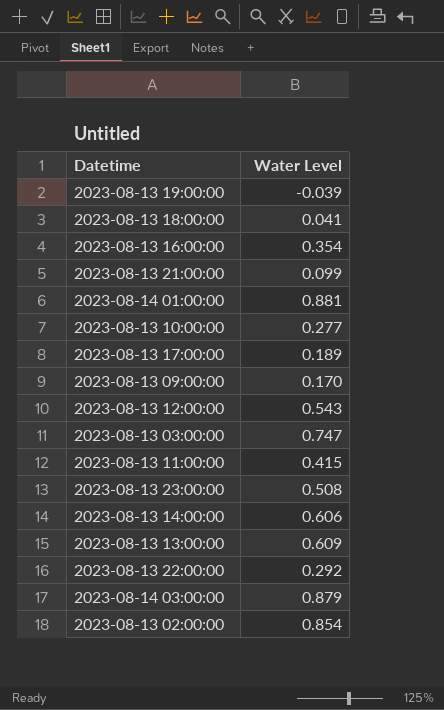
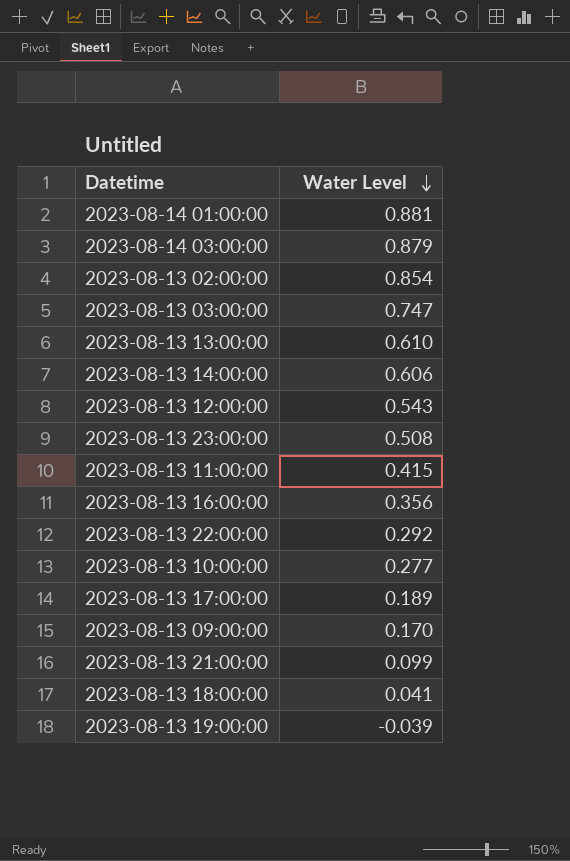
row order: none -> Water Level descending
2023-08-13 13:00:00 | Water Level: 0.609 -> 0.610
2023-08-13 16:00:00 | Water Level: 0.354 -> 0.356

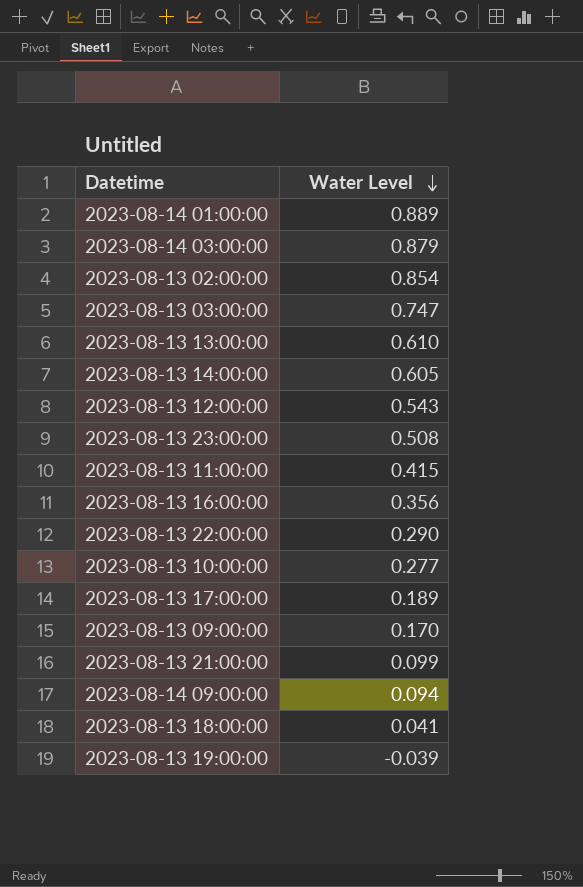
2023-08-14 01:00:00 | Water Level: 0.881 -> 0.889
2023-08-13 14:00:00 | Water Level: 0.606 -> 0.605
2023-08-13 22:00:00 | Water Level: 0.292 -> 0.290
row 2023-08-14 09:00:00: none -> 0.094

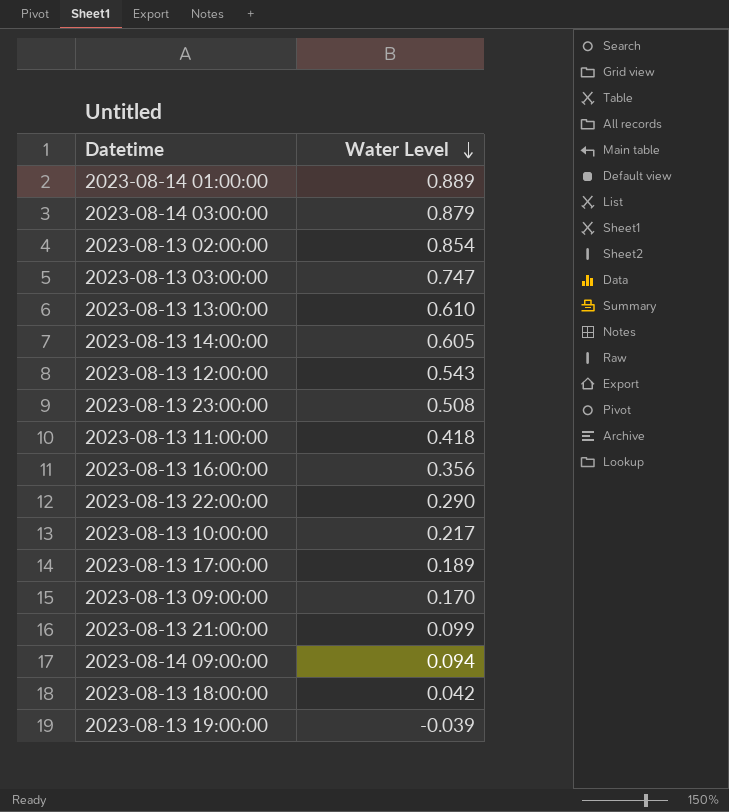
2023-08-13 11:00:00 | Water Level: 0.415 -> 0.418
2023-08-13 10:00:00 | Water Level: 0.277 -> 0.217
2023-08-13 18:00:00 | Water Level: 0.041 -> 0.042

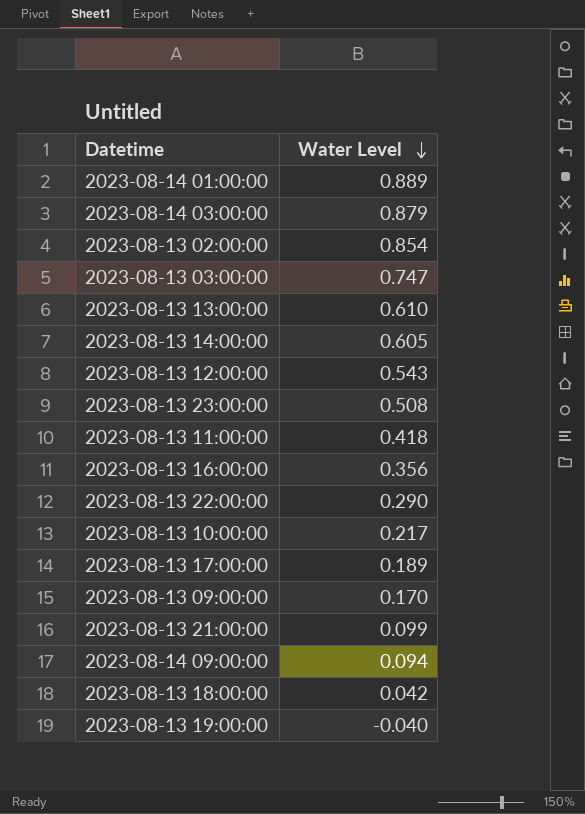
2023-08-13 19:00:00 | Water Level: -0.039 -> -0.040

